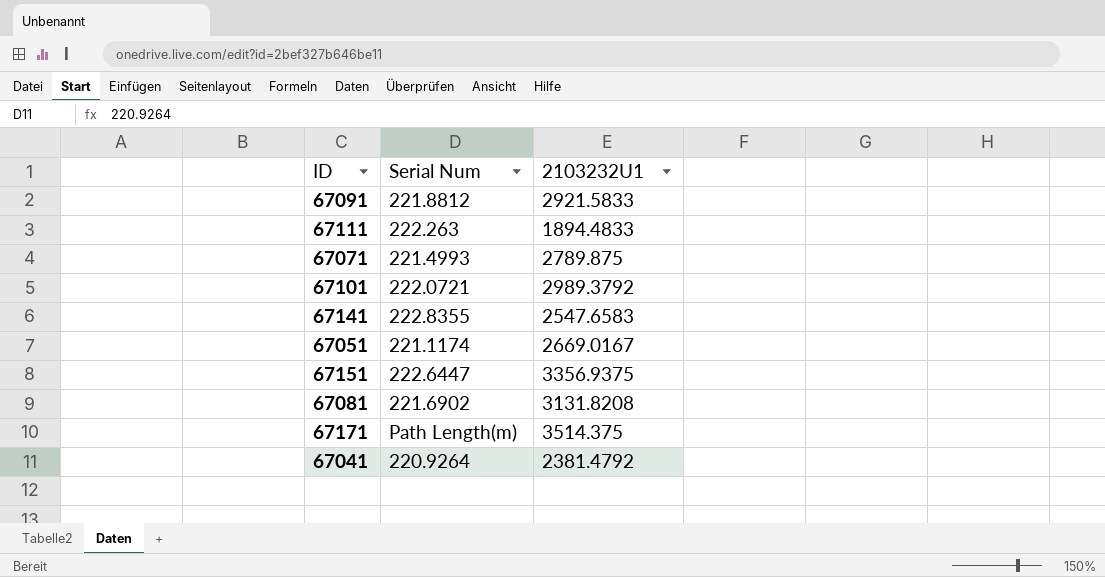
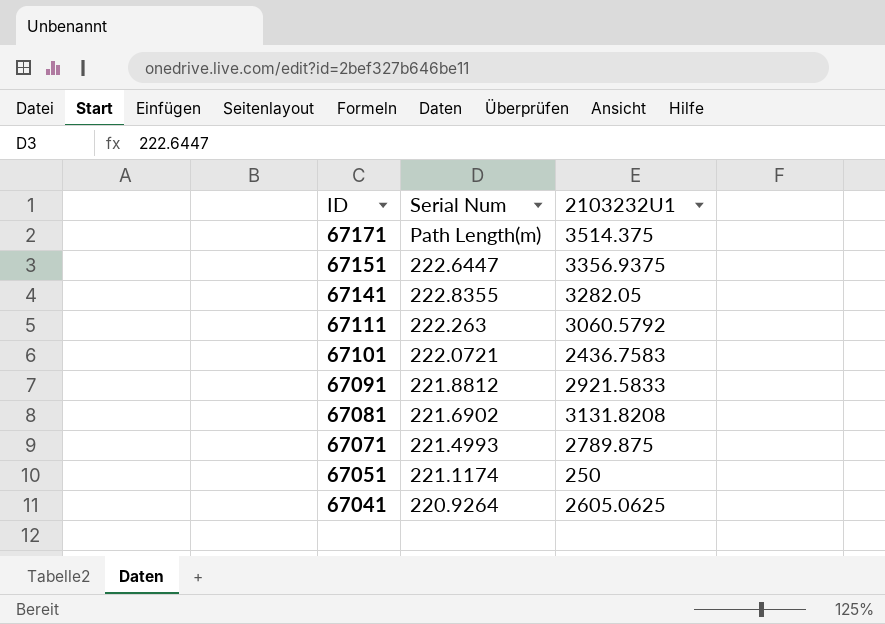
row order: none -> ID descending
67141 | 2103232U1: 2547.6583 -> 3282.05
67111 | 2103232U1: 1894.4833 -> 3060.5792
67101 | 2103232U1: 2989.3792 -> 2436.7583
67051 | 2103232U1: 2669.0167 -> 250
67041 | 2103232U1: 2381.4792 -> 2605.0625

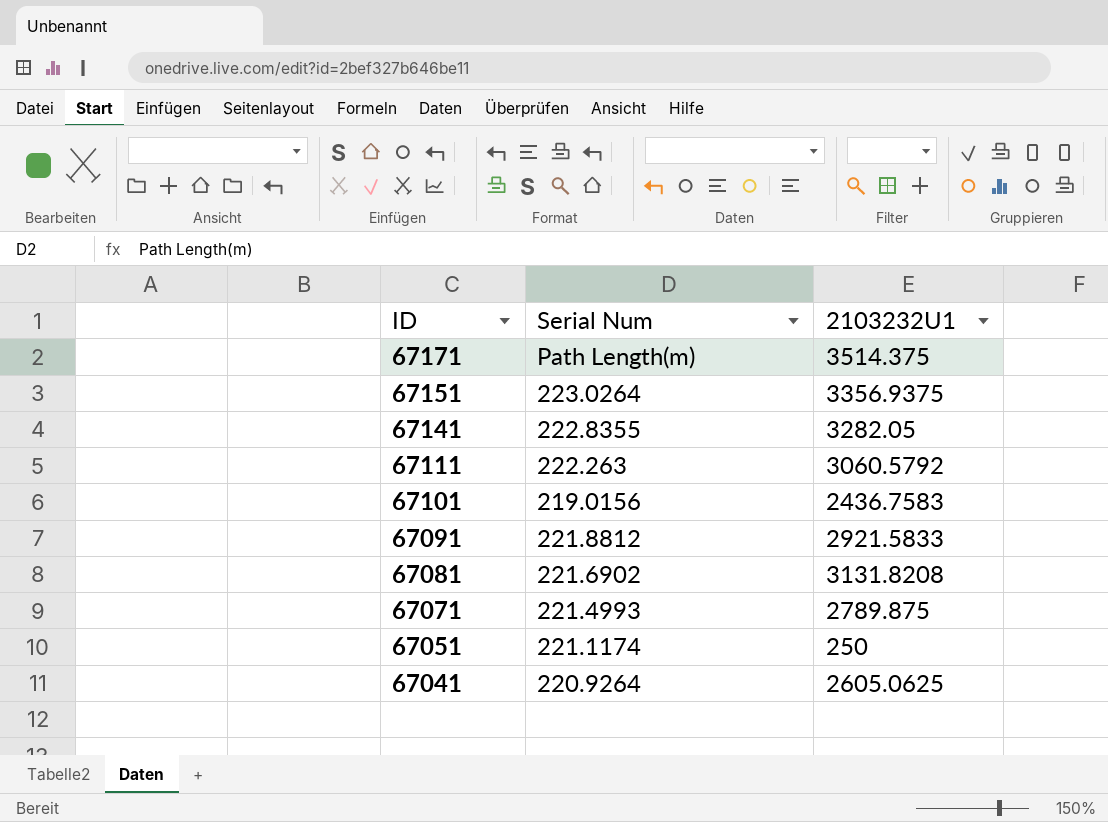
67151 | Serial Num: 222.6447 -> 223.0264
67101 | Serial Num: 222.0721 -> 219.0156

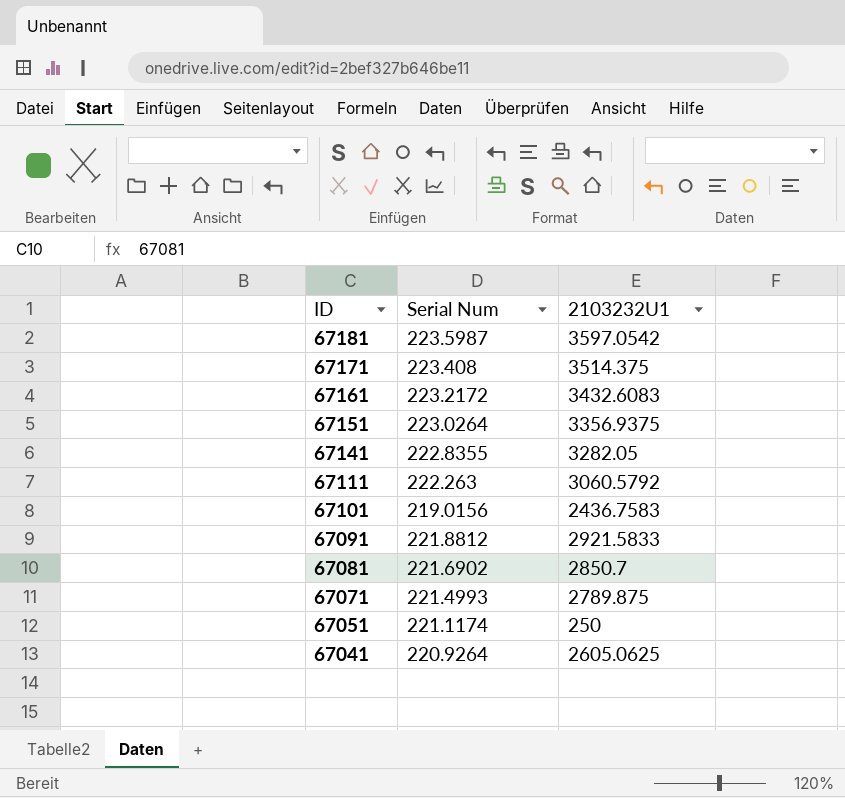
row 67181: none -> 223.5987 | 3597.0542
67171 | Serial Num: Path Length(m) -> 223.408
row 67161: none -> 223.2172 | 3432.6083
67081 | 2103232U1: 3131.8208 -> 2850.7

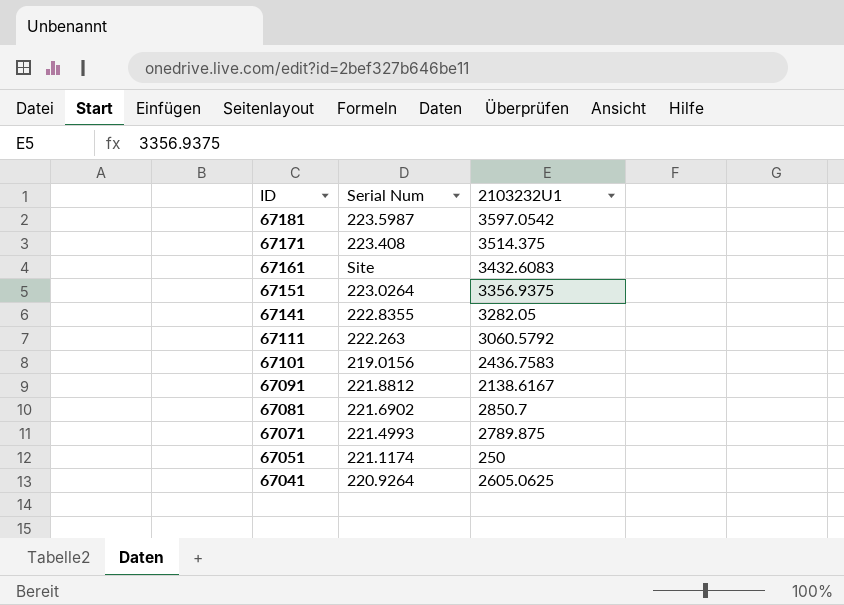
67161 | Serial Num: 223.2172 -> Site
67091 | 2103232U1: 2921.5833 -> 2138.6167

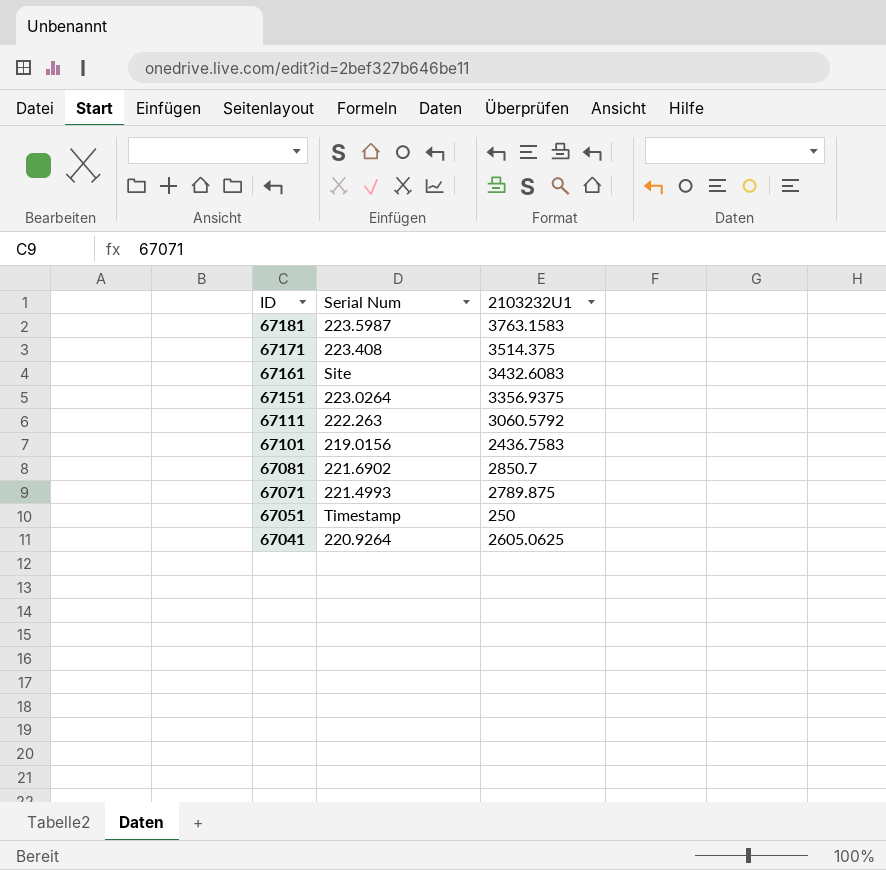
row 67141: 222.8355 | 3282.05 -> none
row 67091: 221.8812 | 2138.6167 -> none
67181 | 2103232U1: 3597.0542 -> 3763.1583
67051 | Serial Num: 221.1174 -> Timestamp

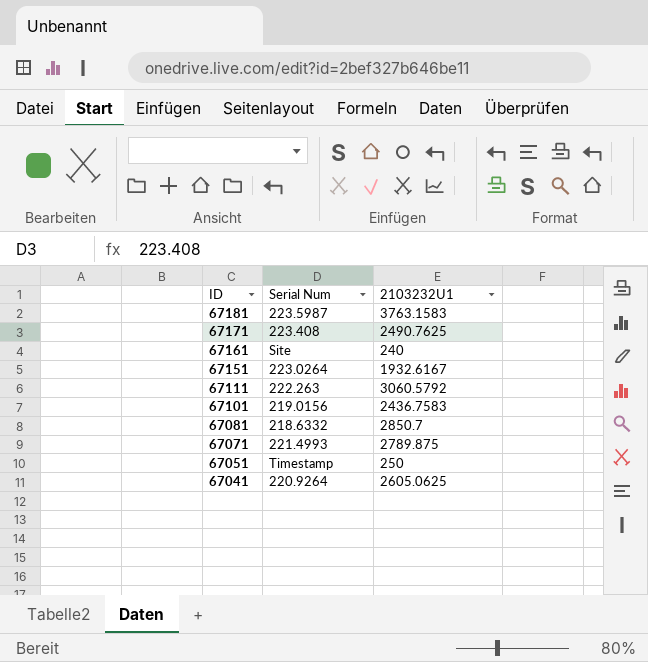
67171 | 2103232U1: 3514.375 -> 2490.7625
67161 | 2103232U1: 3432.6083 -> 240
67151 | 2103232U1: 3356.9375 -> 1932.6167
67081 | Serial Num: 221.6902 -> 218.6332

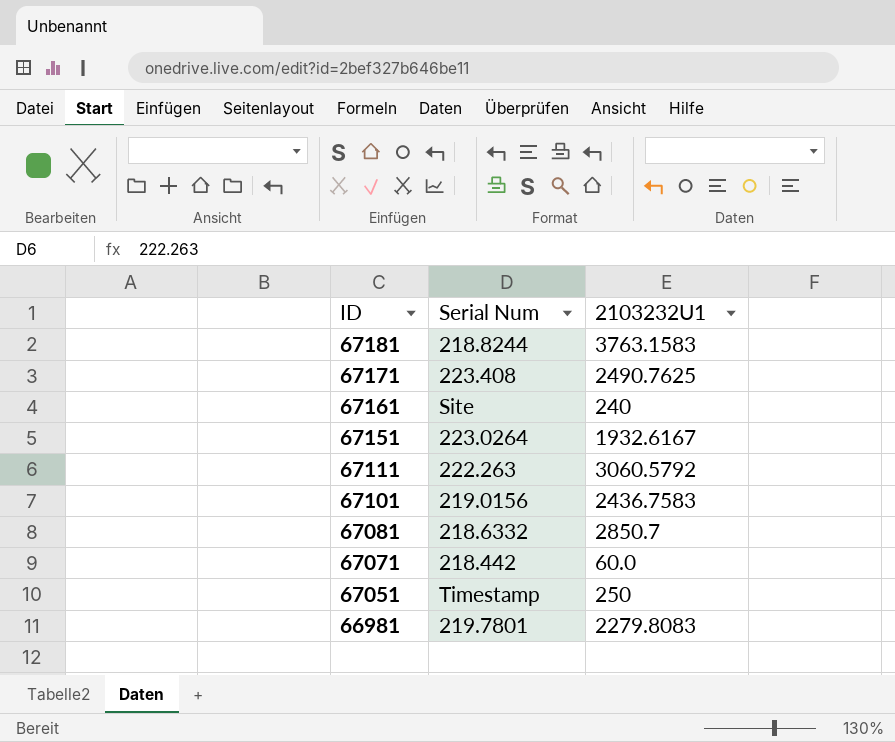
row 67041: 220.9264 | 2605.0625 -> none
67181 | Serial Num: 223.5987 -> 218.8244
67071 | Serial Num: 221.4993 -> 218.442
67071 | 2103232U1: 2789.875 -> 60.0
row 66981: none -> 219.7801 | 2279.8083

